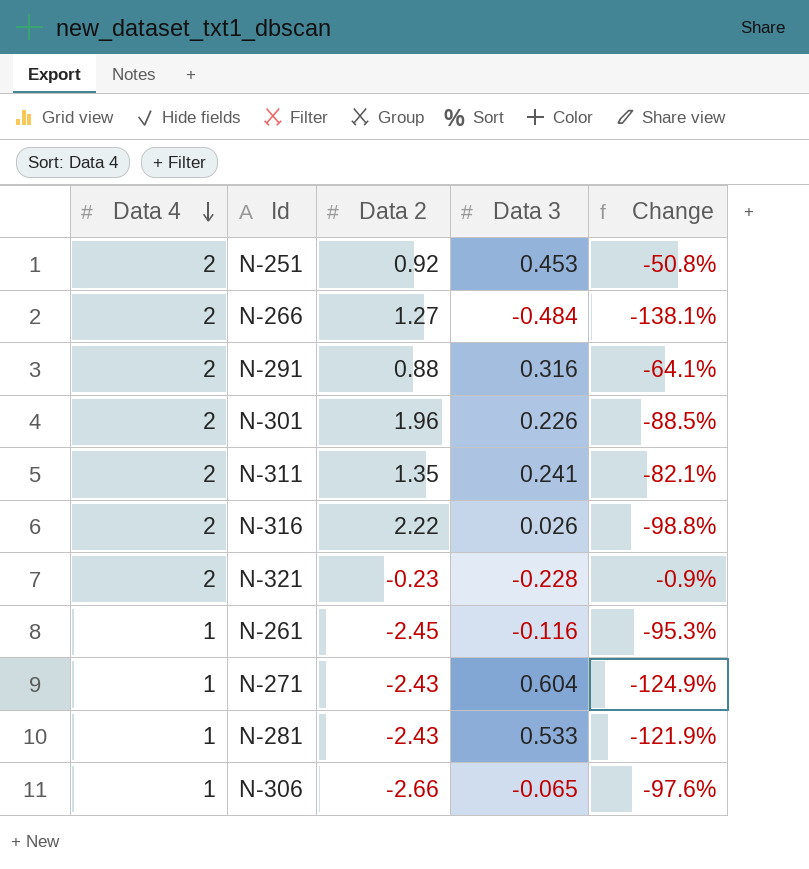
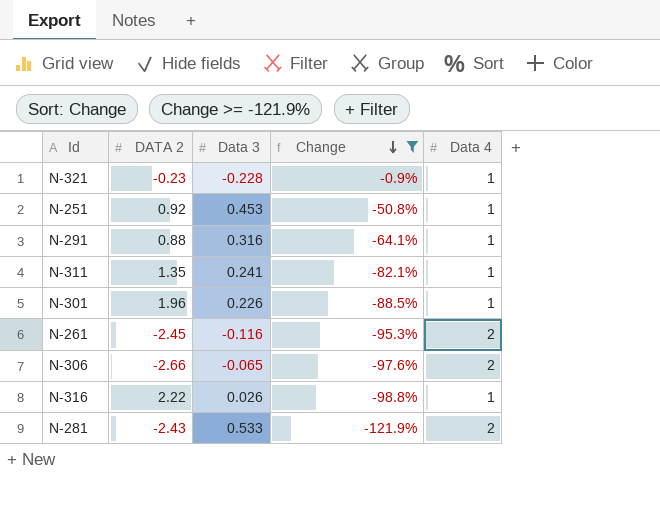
filter: none -> Change >= -121.9%
row order: Data 4 descending -> Change descending
column name: Data 2 -> DATA 2
column Data 4 | position: 1 -> 5
N-321 | Data 4: 2 -> 1
N-251 | Data 4: 2 -> 1
N-291 | Data 4: 2 -> 1
N-311 | Data 4: 2 -> 1
N-301 | Data 4: 2 -> 1
N-261 | Data 4: 1 -> 2
N-306 | Data 4: 1 -> 2
N-316 | Data 4: 2 -> 1
N-281 | Data 4: 1 -> 2

